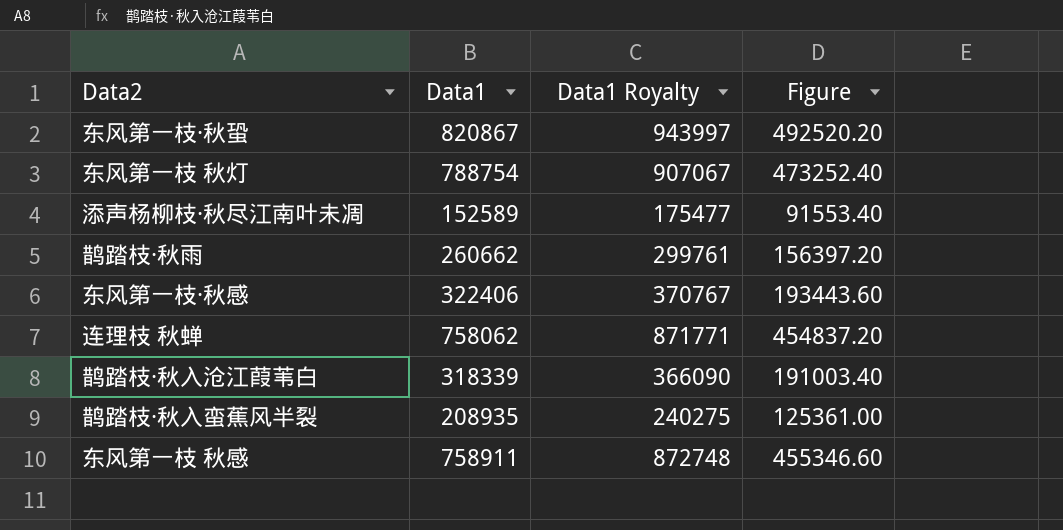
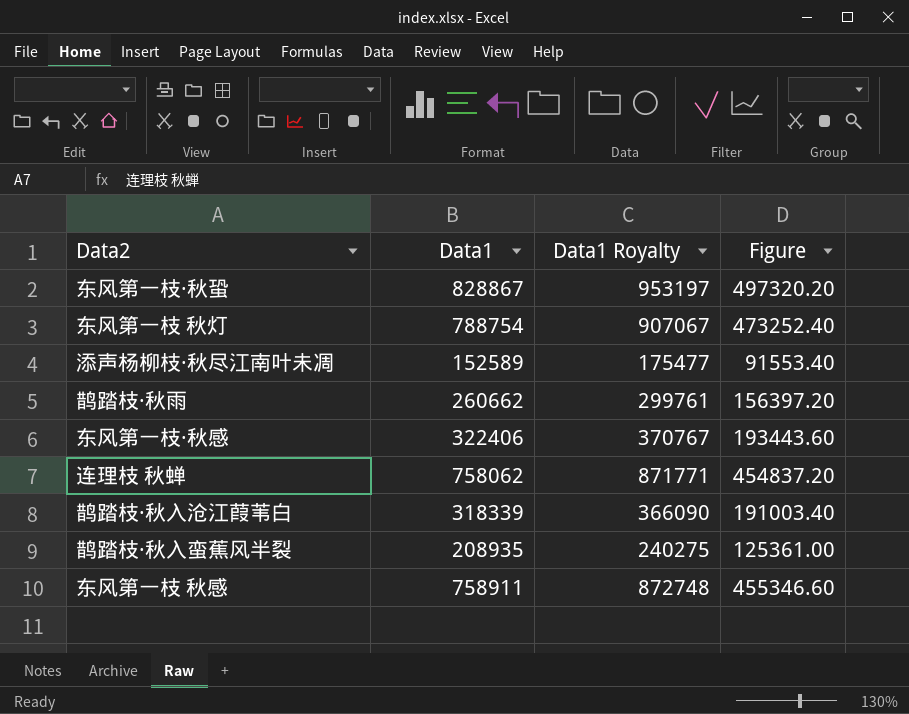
东风第一枝·秋蛩 | Data1: 820867 -> 828867
东风第一枝·秋蛩 | Data1 Royalty: 943997 -> 953197
东风第一枝·秋蛩 | Figure: 492520.20 -> 497320.20

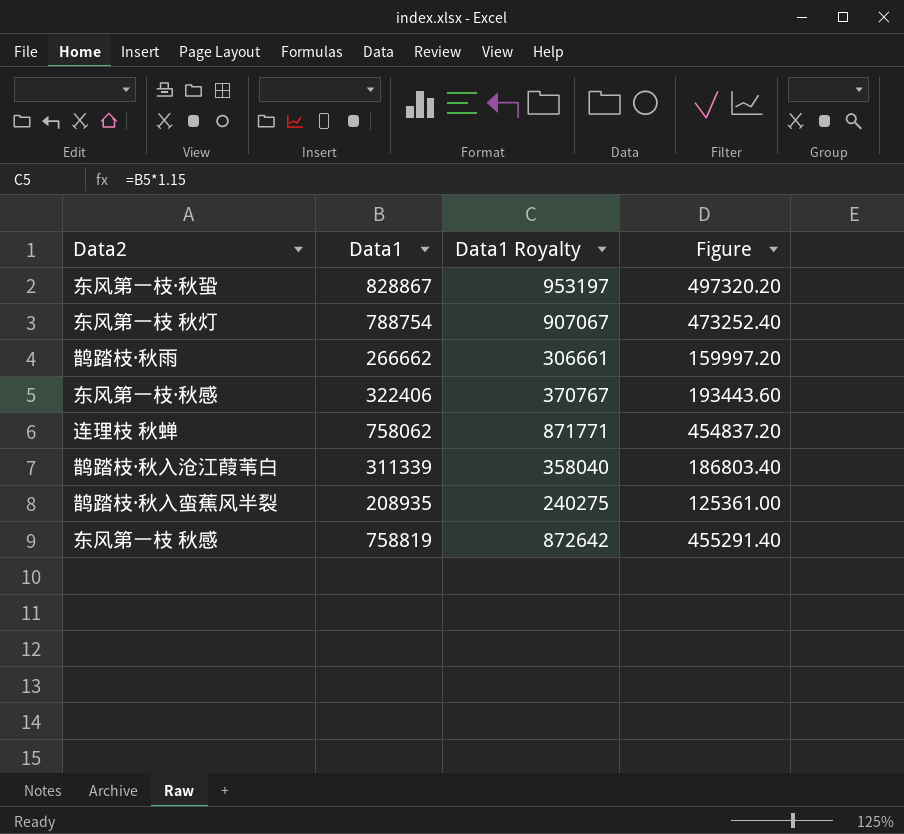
row 添声杨柳枝·秋尽江南叶未凋: 152589 | 175477 | 91553.40 -> none
鹊踏枝·秋雨 | Data1: 260662 -> 266662
鹊踏枝·秋雨 | Data1 Royalty: 299761 -> 306661
鹊踏枝·秋雨 | Figure: 156397.20 -> 159997.20
鹊踏枝·秋入沧江葭苇白 | Data1: 318339 -> 311339
鹊踏枝·秋入沧江葭苇白 | Data1 Royalty: 366090 -> 358040
鹊踏枝·秋入沧江葭苇白 | Figure: 191003.40 -> 186803.40
东风第一枝 秋感 | Data1: 758911 -> 758819
东风第一枝 秋感 | Data1 Royalty: 872748 -> 872642
东风第一枝 秋感 | Figure: 455346.60 -> 455291.40

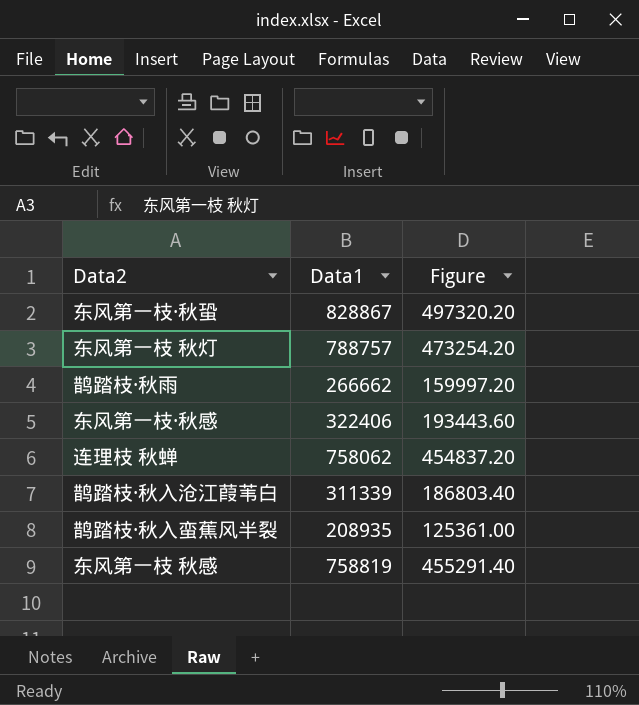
column Data1 Royalty | formula: [Data1] * 1.15 -> none
东风第一枝 秋灯 | Data1: 788754 -> 788757
东风第一枝 秋灯 | Figure: 473252.40 -> 473254.20

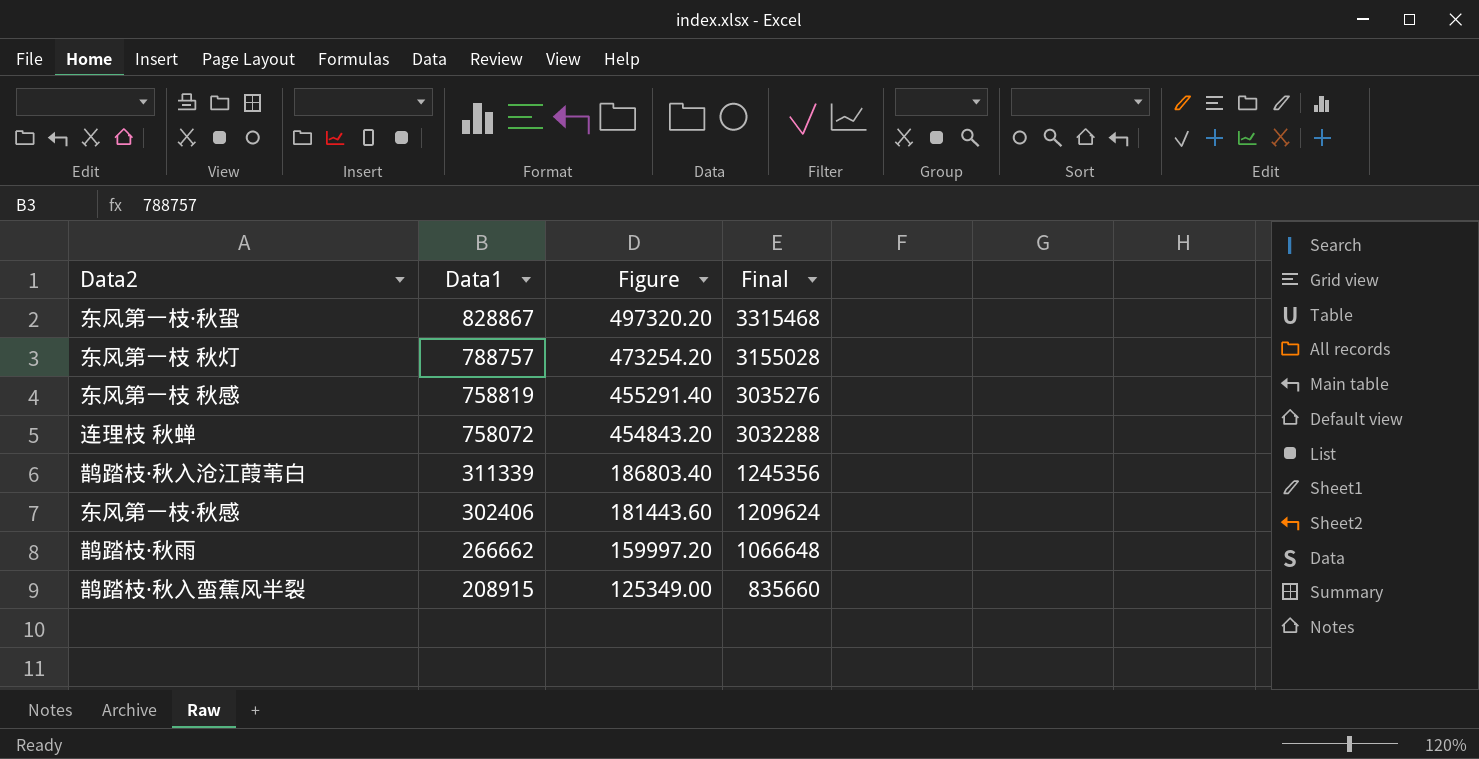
row order: none -> Data1 descending
column Final | formula: none -> [Data1] * 4
连理枝 秋蝉 | Data1: 758062 -> 758072
连理枝 秋蝉 | Figure: 454837.20 -> 454843.20
东风第一枝·秋感 | Data1: 322406 -> 302406
东风第一枝·秋感 | Figure: 193443.60 -> 181443.60
鹊踏枝·秋入蛮蕉风半裂 | Data1: 208935 -> 208915
鹊踏枝·秋入蛮蕉风半裂 | Figure: 125361.00 -> 125349.00

